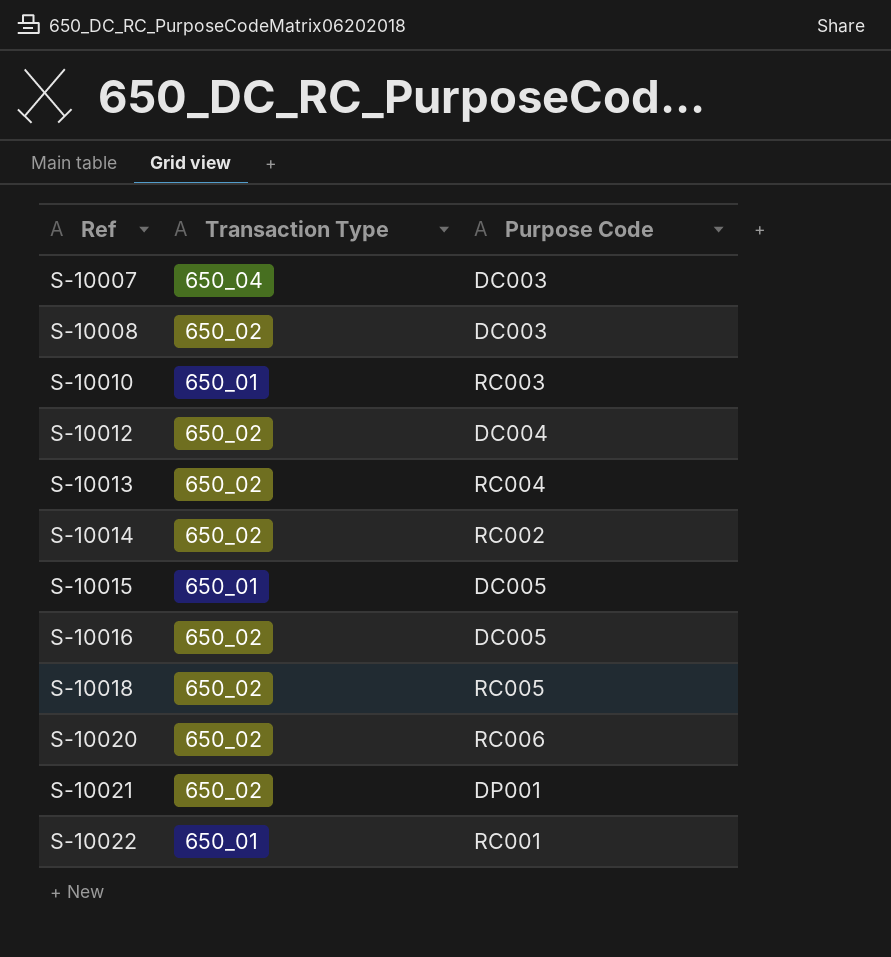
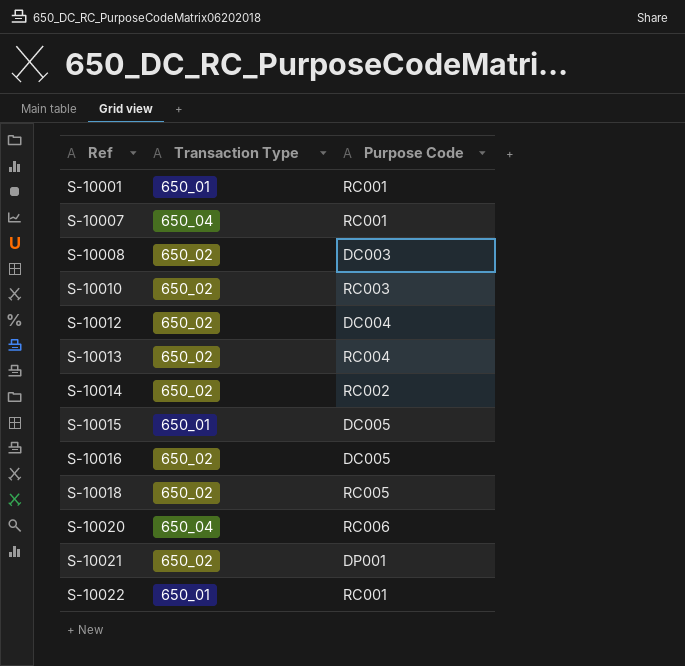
row S-10001: none -> 650_01 | RC001
S-10007 | Purpose Code: DC003 -> RC001
S-10010 | Transaction Type: 650_01 -> 650_02
S-10020 | Transaction Type: 650_02 -> 650_04

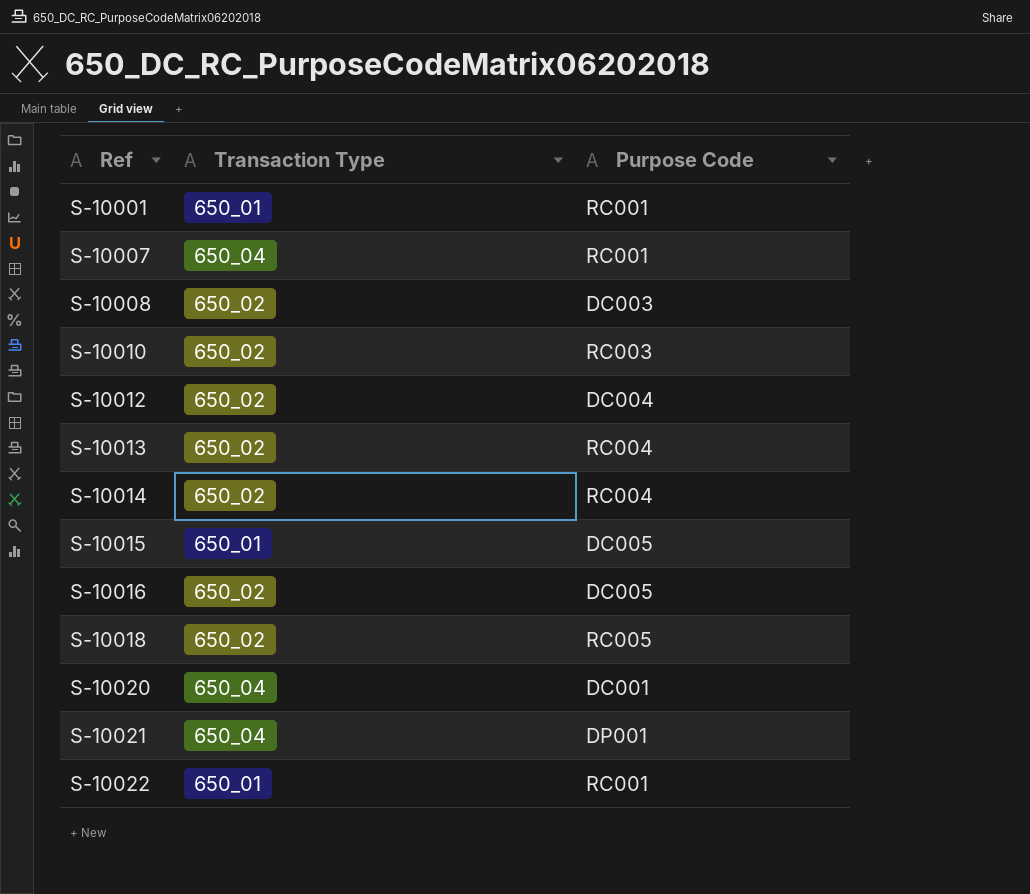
S-10014 | Purpose Code: RC002 -> RC004
S-10020 | Purpose Code: RC006 -> DC001
S-10021 | Transaction Type: 650_02 -> 650_04

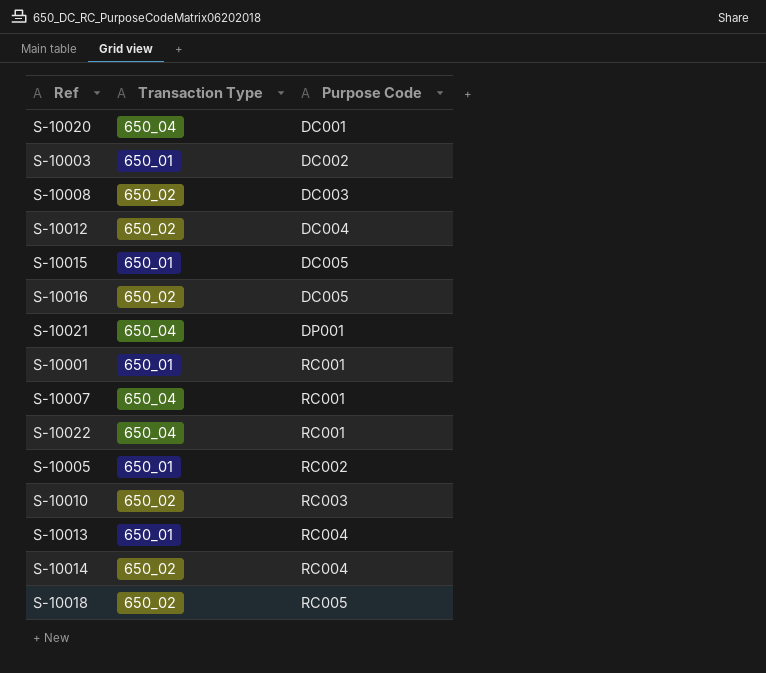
row order: Ref ascending -> Purpose Code ascending
row S-10003: none -> 650_01 | DC002
S-10022 | Transaction Type: 650_01 -> 650_04
row S-10005: none -> 650_01 | RC002
S-10013 | Transaction Type: 650_02 -> 650_01

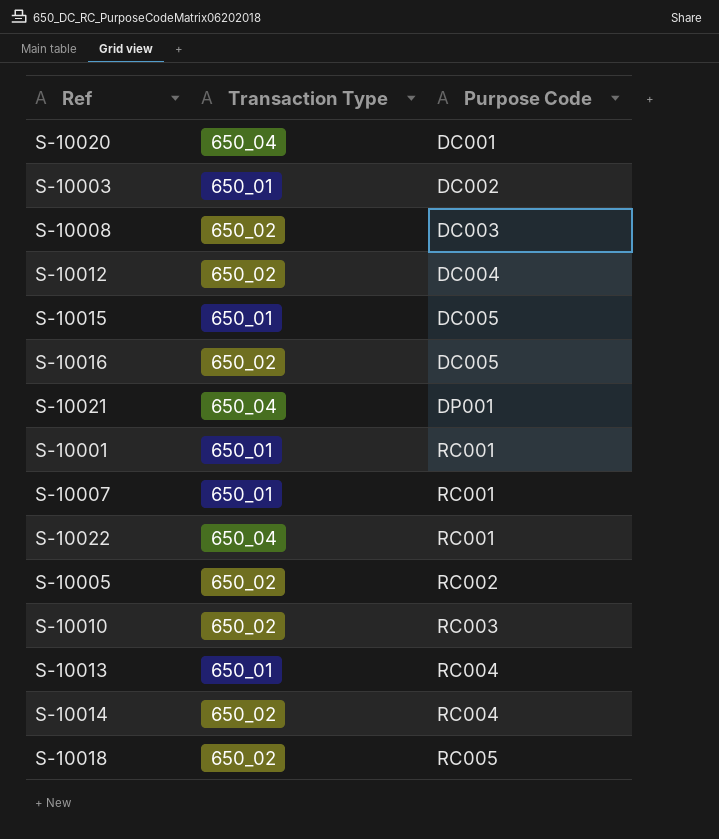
S-10007 | Transaction Type: 650_04 -> 650_01
S-10005 | Transaction Type: 650_01 -> 650_02

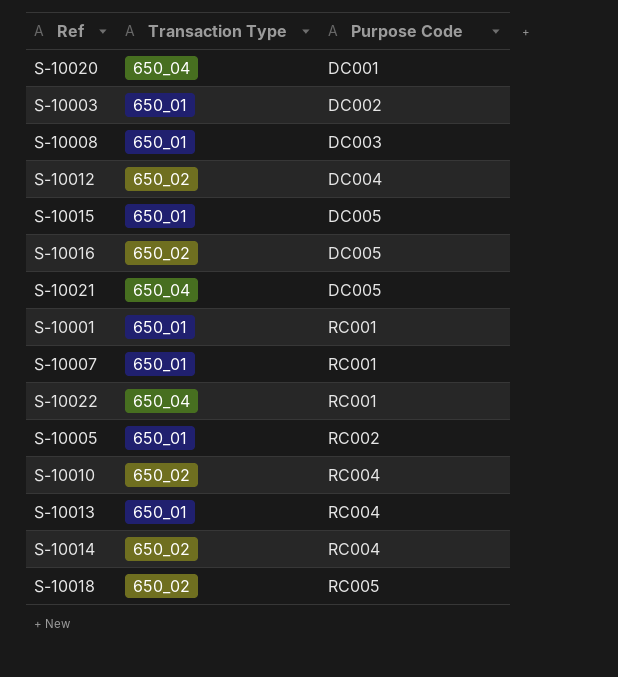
S-10008 | Transaction Type: 650_02 -> 650_01
S-10021 | Purpose Code: DP001 -> DC005
S-10005 | Transaction Type: 650_02 -> 650_01
S-10010 | Purpose Code: RC003 -> RC004

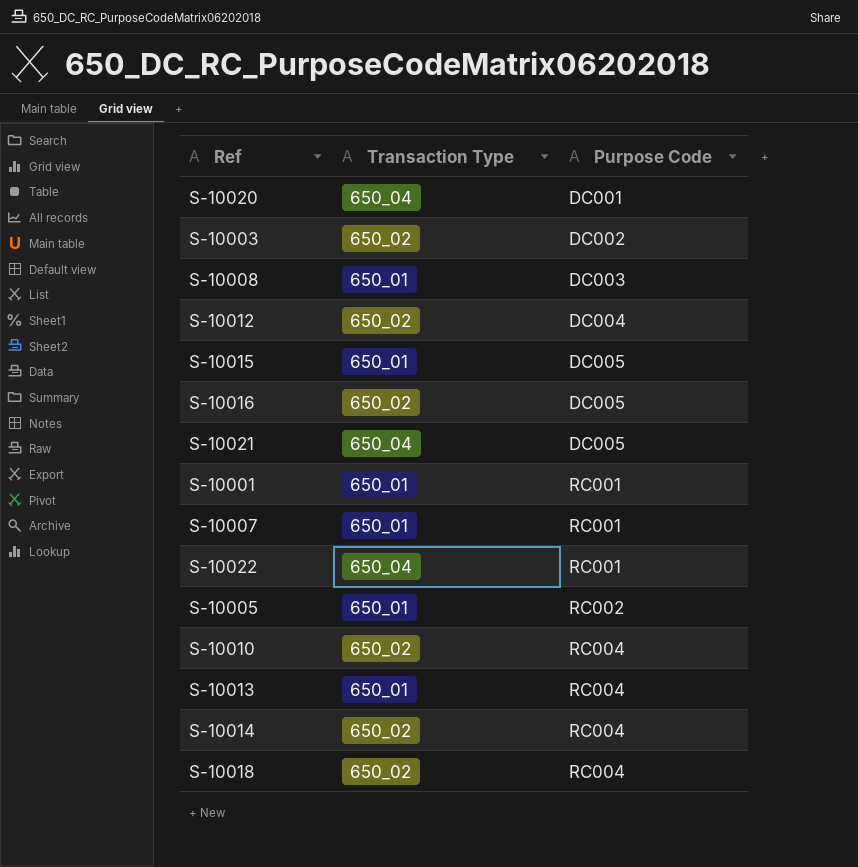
S-10003 | Transaction Type: 650_01 -> 650_02
S-10018 | Purpose Code: RC005 -> RC004

